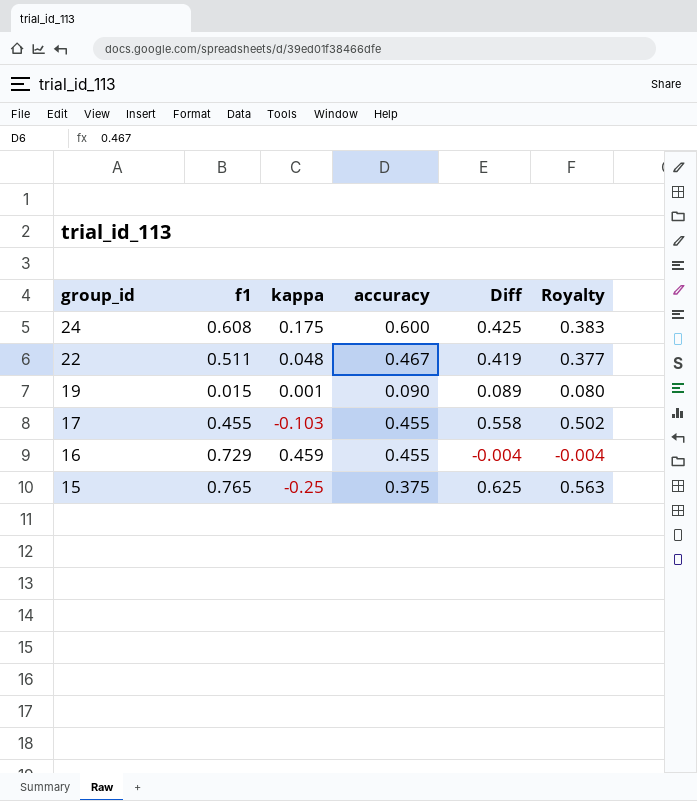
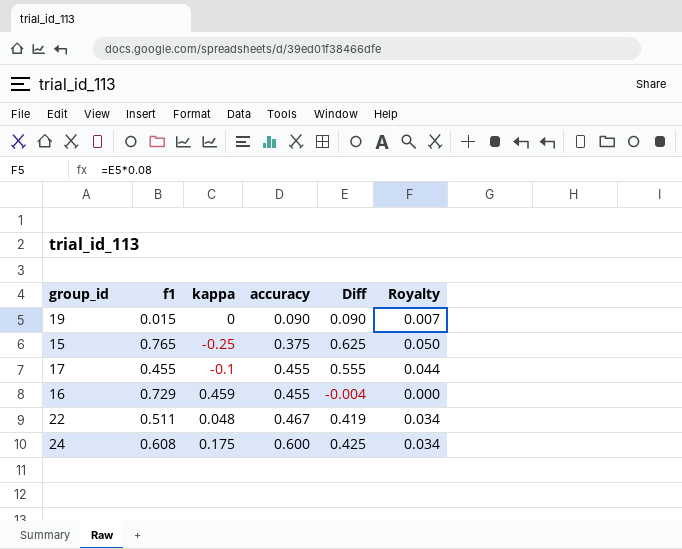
row order: group_id descending -> accuracy ascending
column Royalty | formula: [Diff] * 0.9 -> [Diff] * 0.08
19 | kappa: 0.001 -> 0
19 | Diff: 0.089 -> 0.090
17 | kappa: -0.103 -> -0.1
17 | Diff: 0.558 -> 0.555

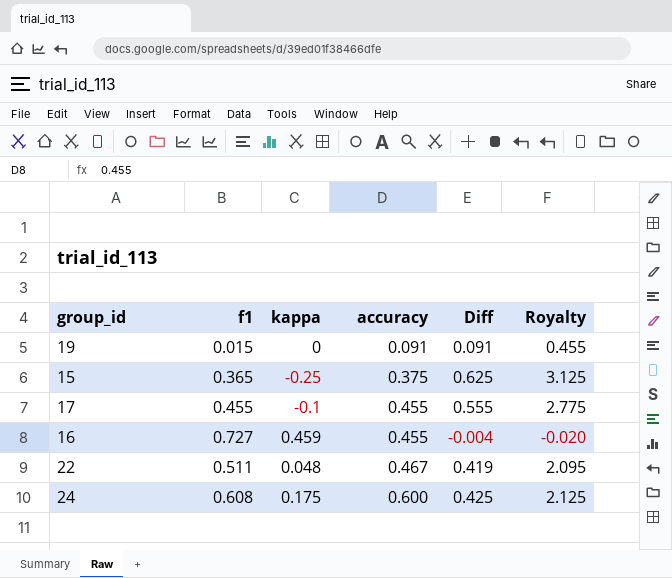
column Royalty | formula: [Diff] * 0.08 -> [Diff] * 5
19 | accuracy: 0.090 -> 0.091
19 | Diff: 0.090 -> 0.091
15 | f1: 0.765 -> 0.365
16 | f1: 0.729 -> 0.727

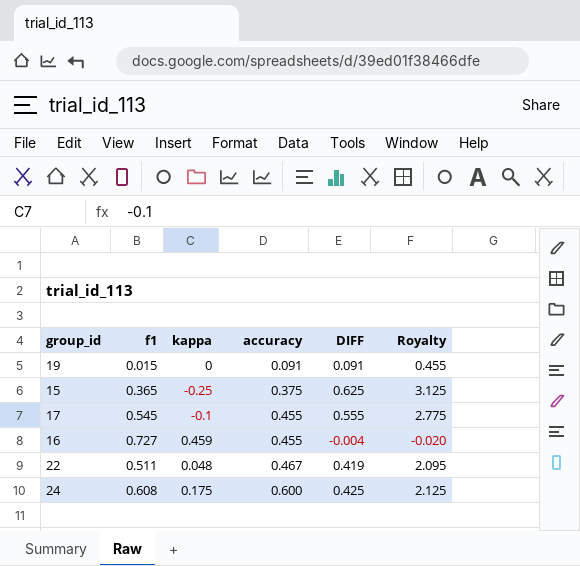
column name: Diff -> DIFF
17 | f1: 0.455 -> 0.545

